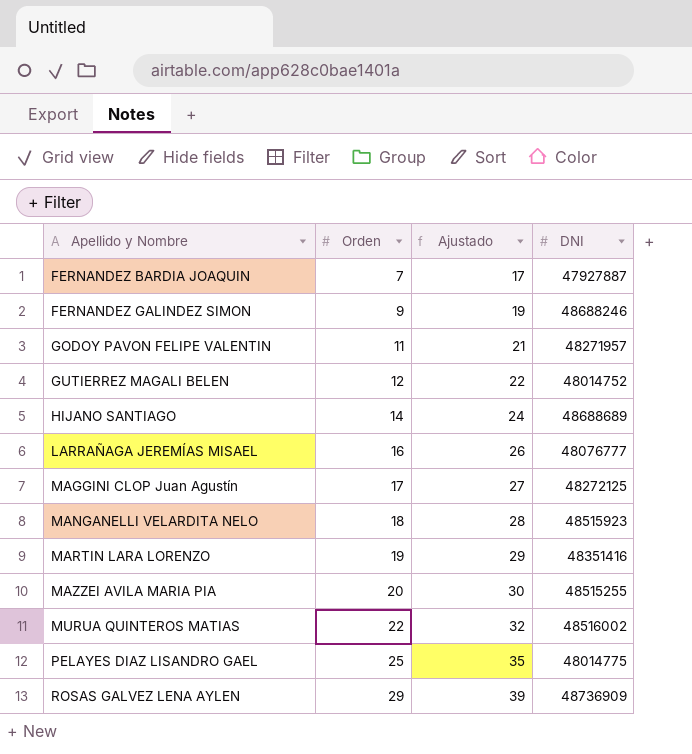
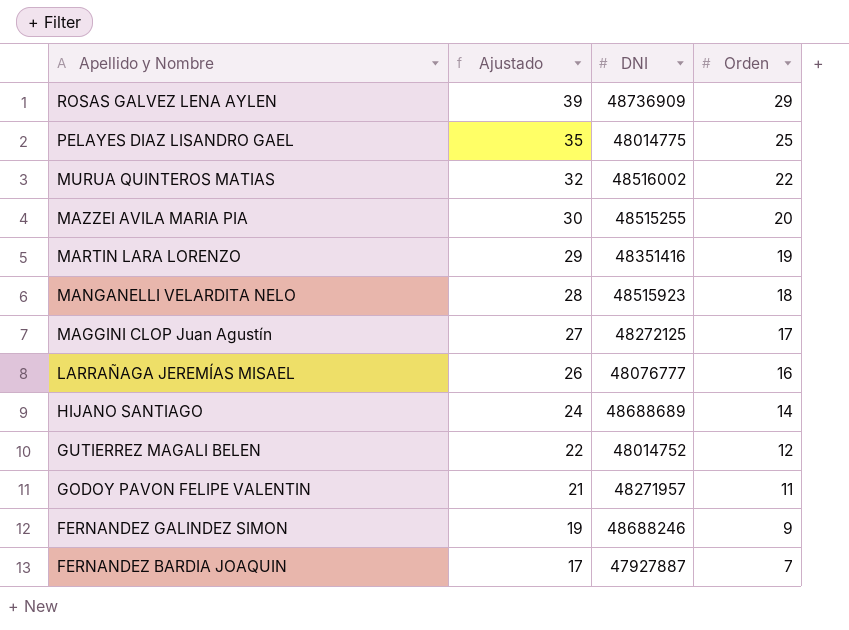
row order: Apellido y Nombre ascending -> Apellido y Nombre descending
column Orden | position: 2 -> 4

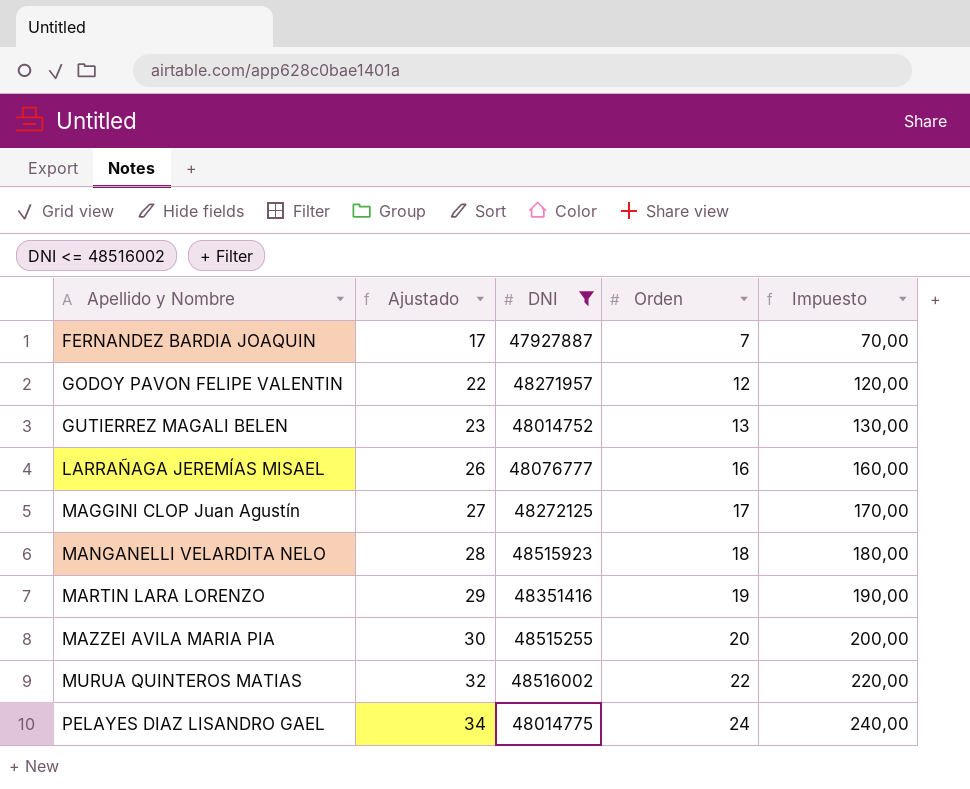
filter: none -> DNI <= 48516002
row order: Apellido y Nombre descending -> Apellido y Nombre ascending
column Impuesto | formula: none -> [Orden] * 10
GODOY PAVON FELIPE VALENTIN | Ajustado: 21 -> 22
GODOY PAVON FELIPE VALENTIN | Orden: 11 -> 12
GUTIERREZ MAGALI BELEN | Ajustado: 22 -> 23
GUTIERREZ MAGALI BELEN | Orden: 12 -> 13
PELAYES DIAZ LISANDRO GAEL | Ajustado: 35 -> 34
PELAYES DIAZ LISANDRO GAEL | Orden: 25 -> 24

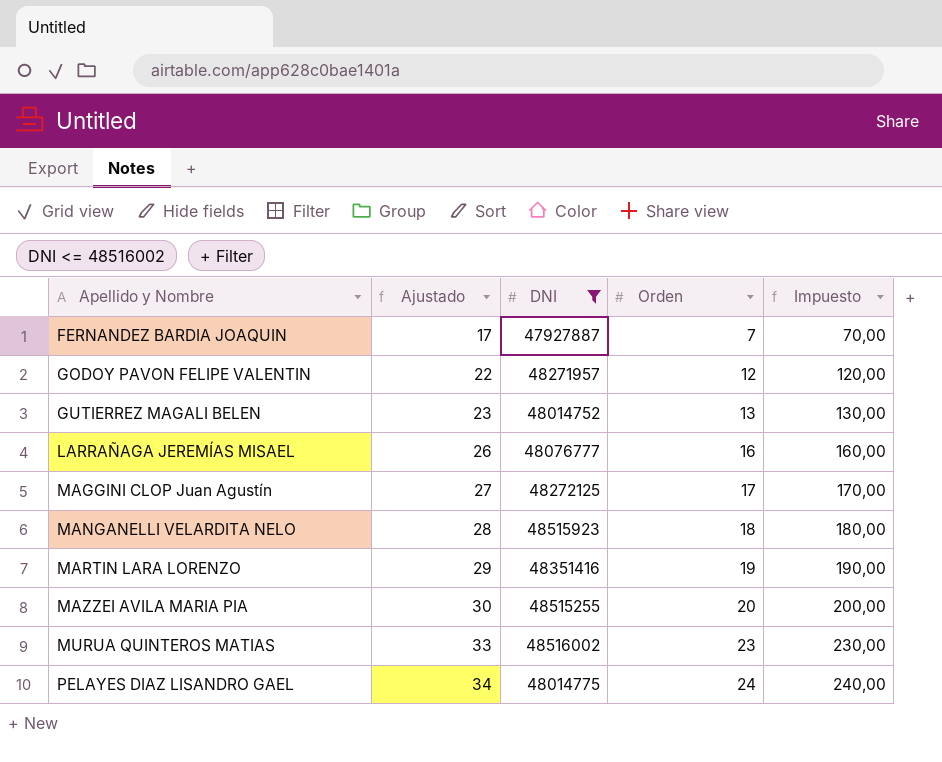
MURUA QUINTEROS MATIAS | Ajustado: 32 -> 33
MURUA QUINTEROS MATIAS | Orden: 22 -> 23
MURUA QUINTEROS MATIAS | Impuesto: 220,00 -> 230,00

